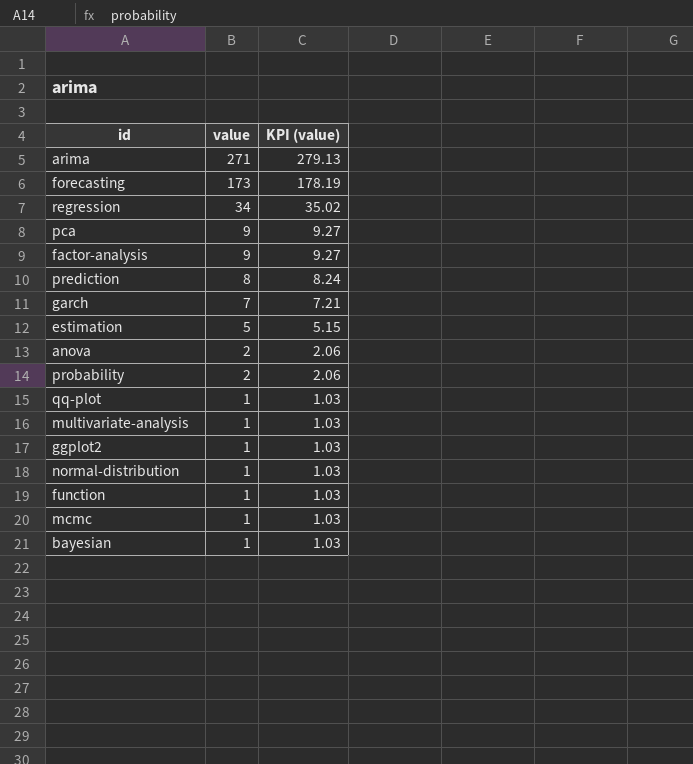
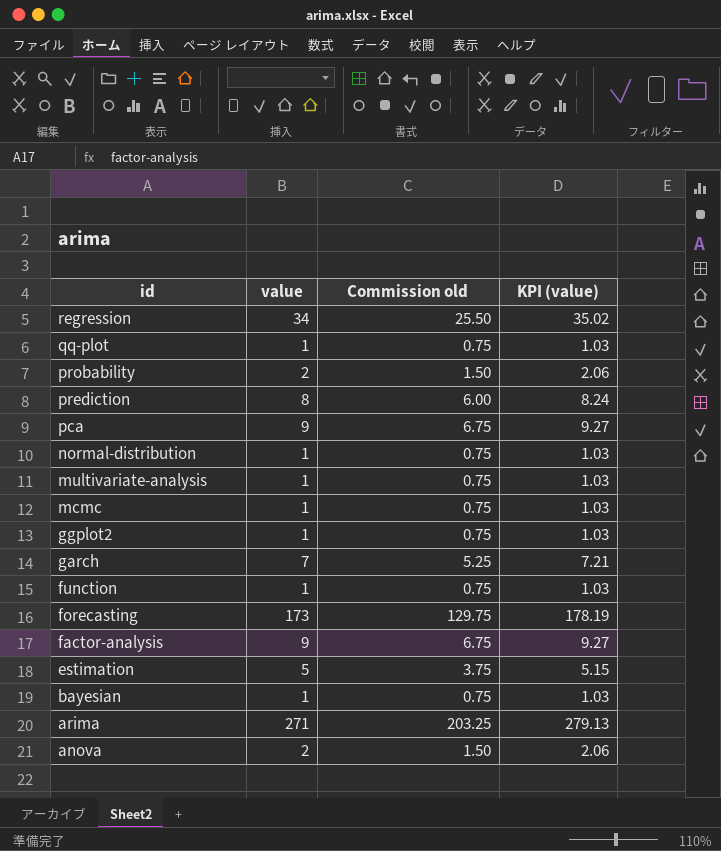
row order: value descending -> id descending
column Commission old | formula: none -> [value] * 0.75

